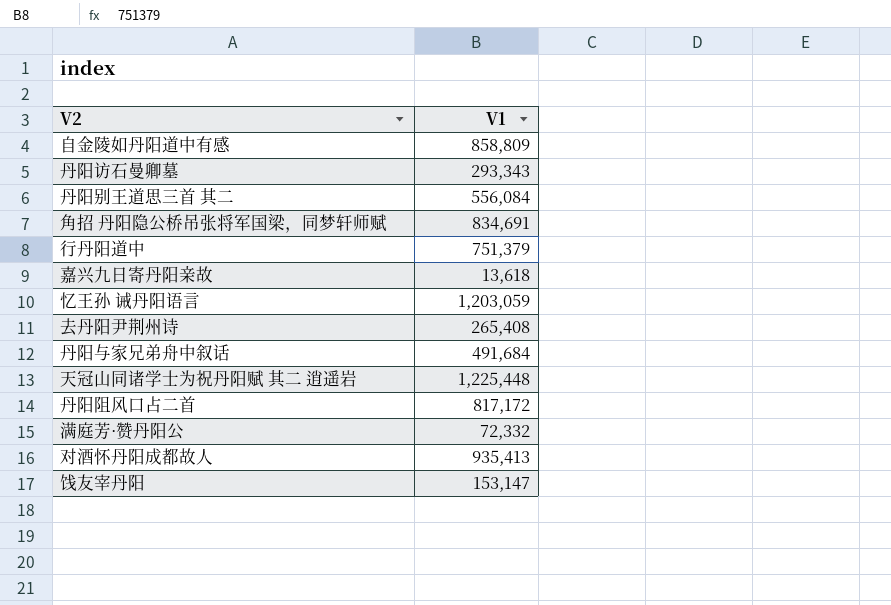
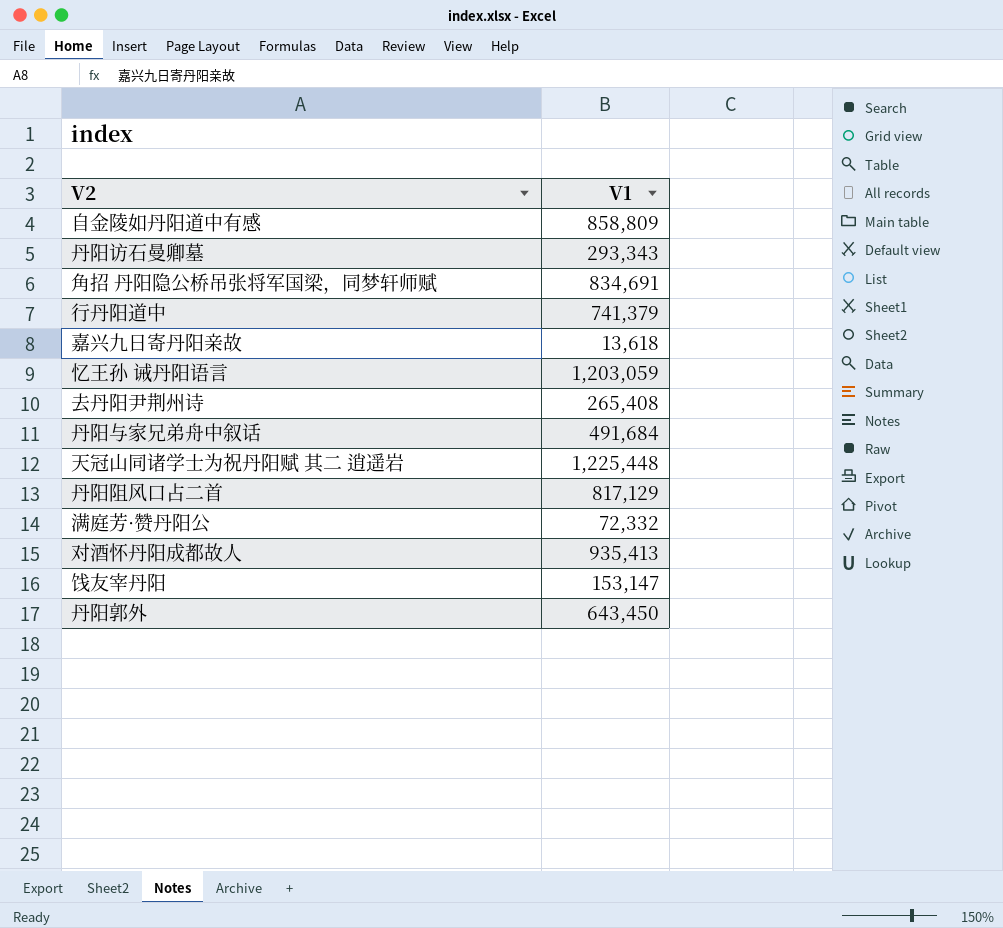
row 丹阳别王道思三首 其二: 556,084 -> none
行丹阳道中 | V1: 751,379 -> 741,379
丹阳阻风口占二首 | V1: 817,172 -> 817,129
row 丹阳郭外: none -> 643,450

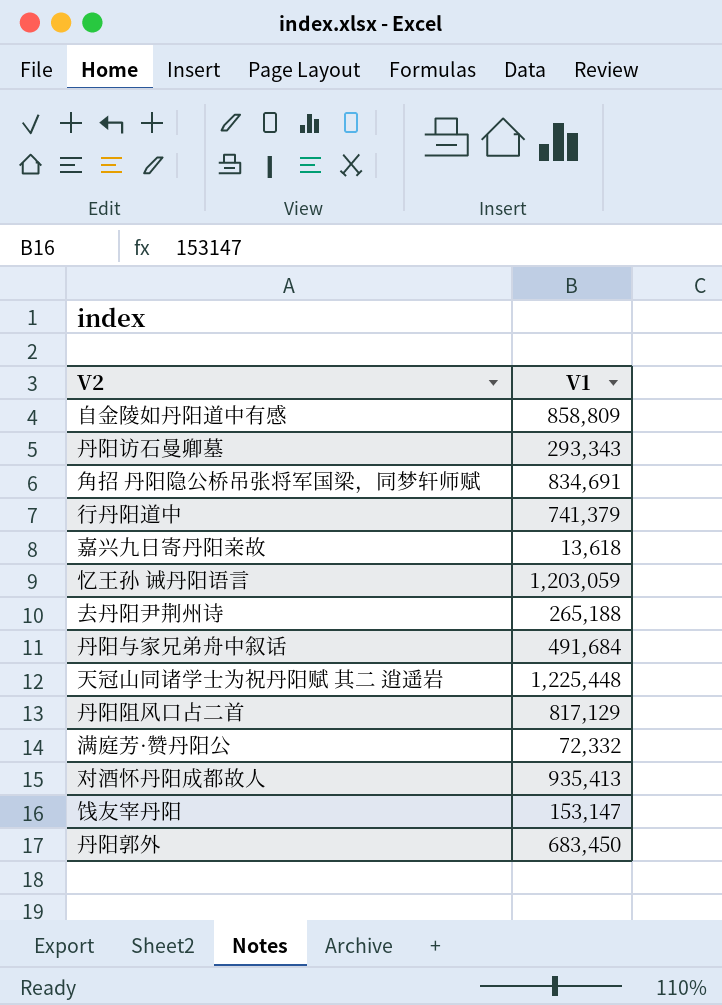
去丹阳尹荆州诗 | V1: 265,408 -> 265,188
丹阳郭外 | V1: 643,450 -> 683,450

